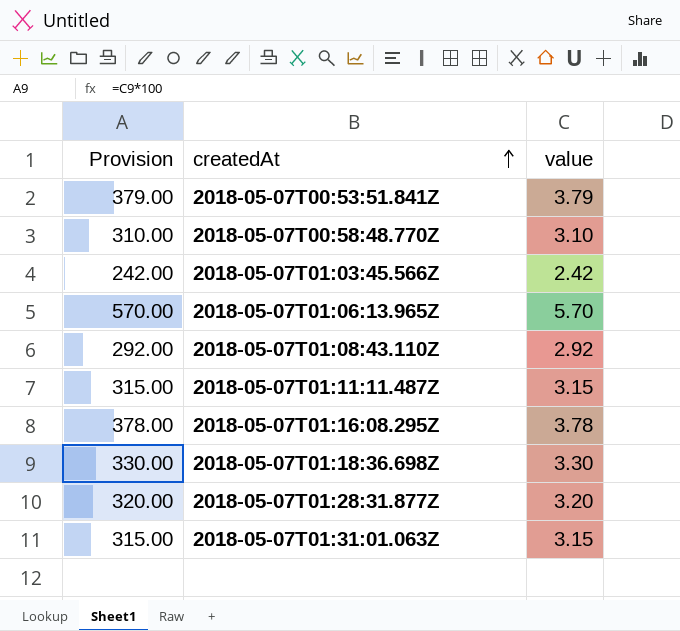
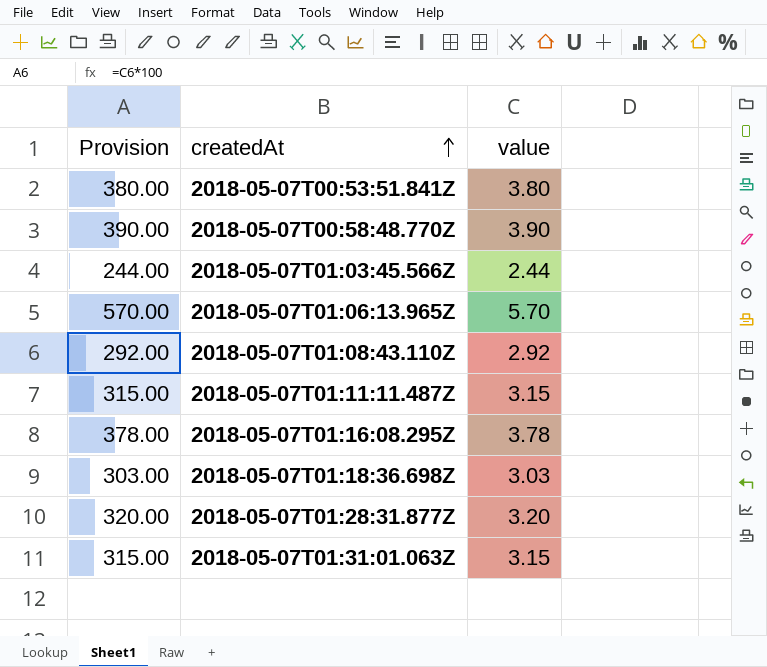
2018-05-07T00:53:51.841Z | Provision: 379.00 -> 380.00
2018-05-07T00:53:51.841Z | value: 3.79 -> 3.80
2018-05-07T00:58:48.770Z | Provision: 310.00 -> 390.00
2018-05-07T00:58:48.770Z | value: 3.10 -> 3.90
2018-05-07T01:03:45.566Z | Provision: 242.00 -> 244.00
2018-05-07T01:03:45.566Z | value: 2.42 -> 2.44
2018-05-07T01:18:36.698Z | Provision: 330.00 -> 303.00
2018-05-07T01:18:36.698Z | value: 3.30 -> 3.03

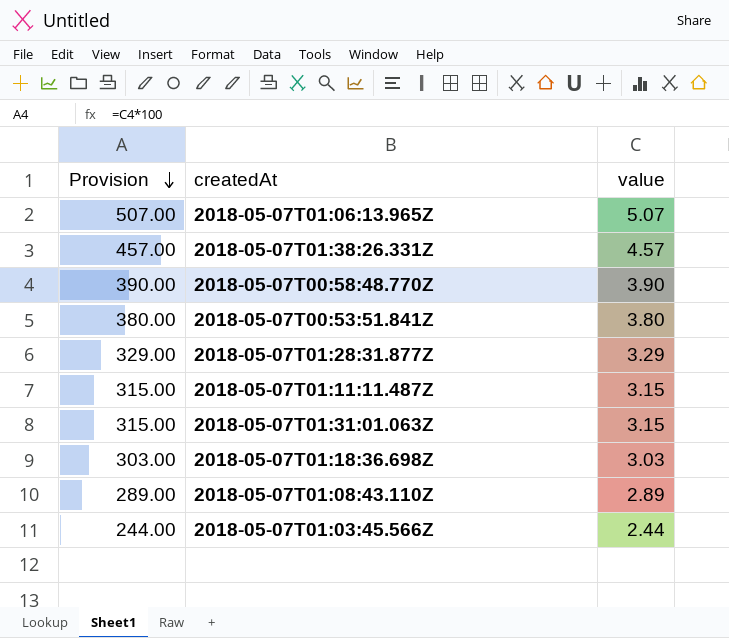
row order: createdAt ascending -> Provision descending
row 2018-05-07T01:16:08.295Z: 378.00 | 3.78 -> none
2018-05-07T01:06:13.965Z | Provision: 570.00 -> 507.00
2018-05-07T01:06:13.965Z | value: 5.70 -> 5.07
row 2018-05-07T01:38:26.331Z: none -> 457.00 | 4.57
2018-05-07T01:28:31.877Z | Provision: 320.00 -> 329.00
2018-05-07T01:28:31.877Z | value: 3.20 -> 3.29
2018-05-07T01:08:43.110Z | Provision: 292.00 -> 289.00
2018-05-07T01:08:43.110Z | value: 2.92 -> 2.89

